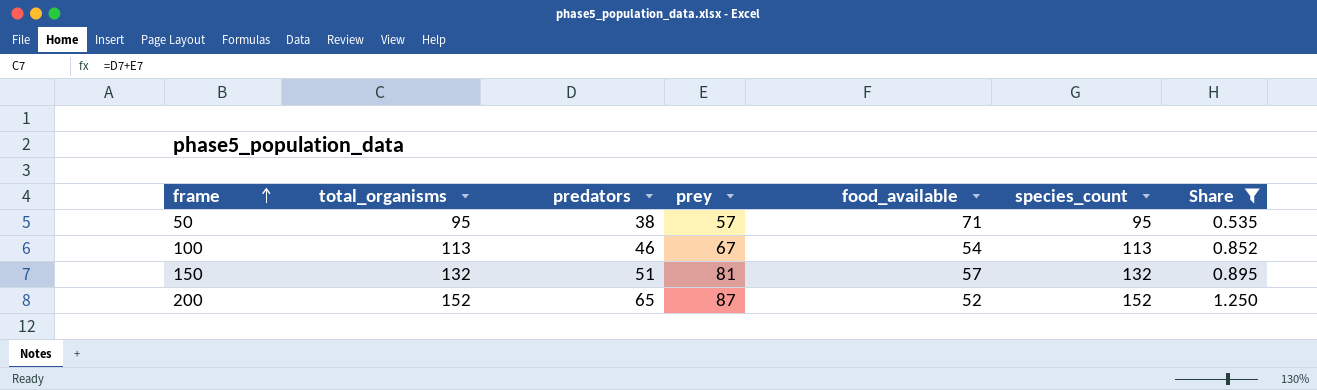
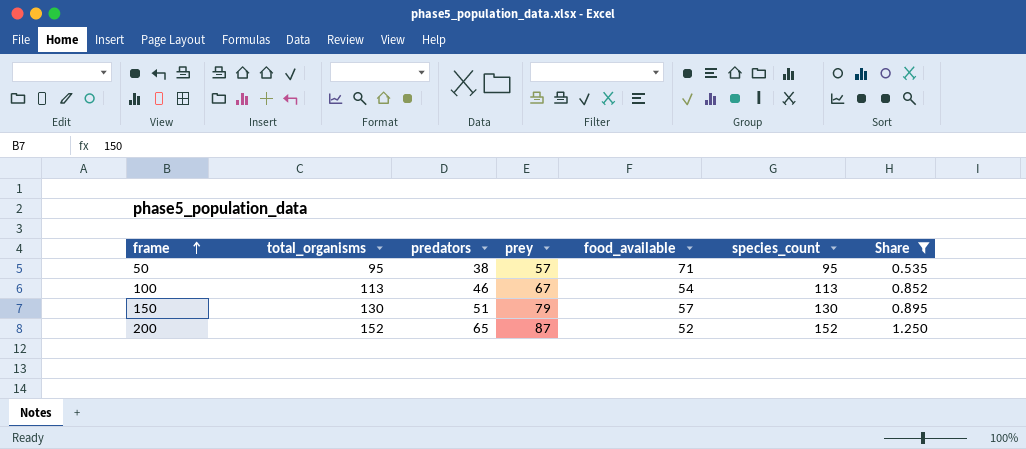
150 | total_organisms: 132 -> 130
150 | prey: 81 -> 79
150 | species_count: 132 -> 130

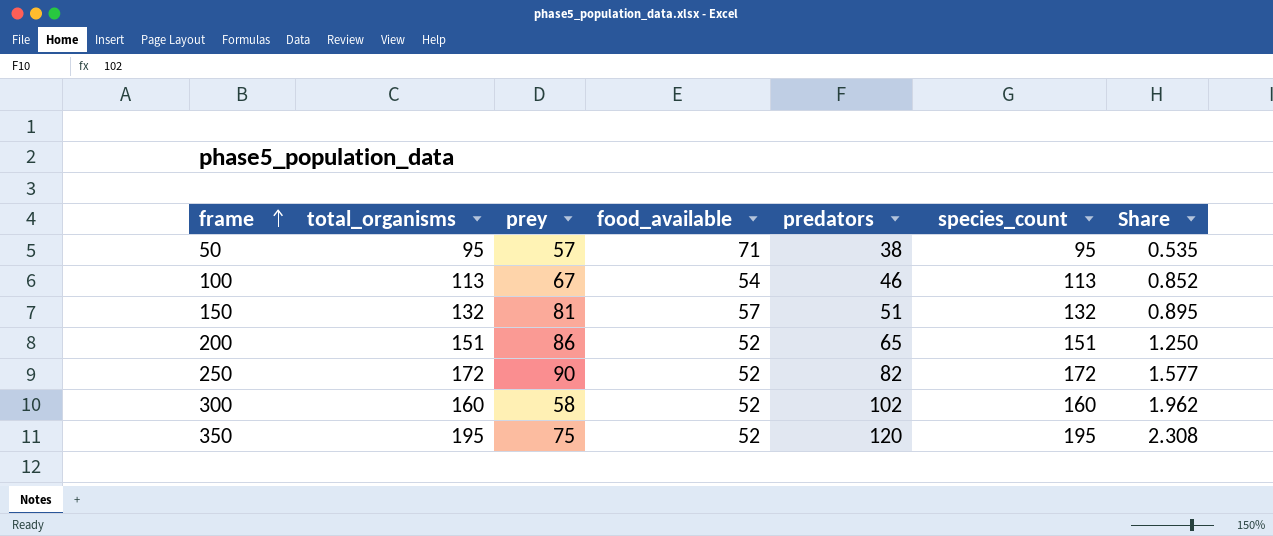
filter: Share <= 1.250 -> none
column predators | position: 3 -> 5
150 | total_organisms: 130 -> 132
150 | prey: 79 -> 81
150 | species_count: 130 -> 132
200 | total_organisms: 152 -> 151
200 | prey: 87 -> 86
200 | species_count: 152 -> 151

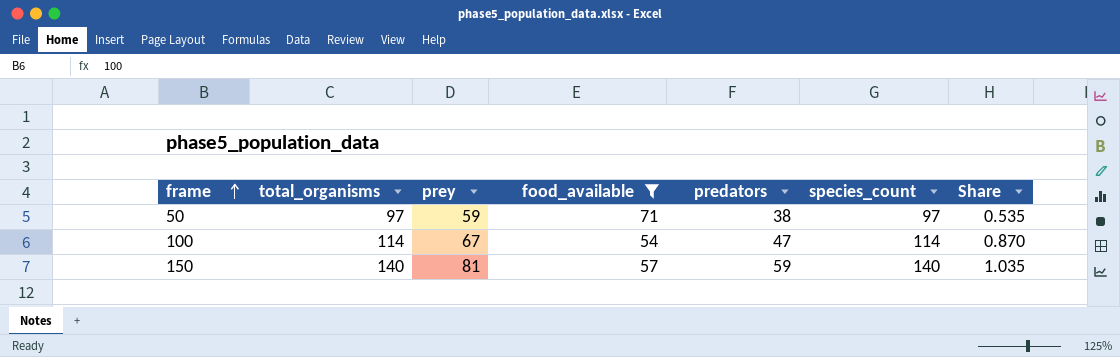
filter: none -> food_available != 52
50 | total_organisms: 95 -> 97
50 | prey: 57 -> 59
50 | species_count: 95 -> 97
100 | total_organisms: 113 -> 114
100 | predators: 46 -> 47
100 | species_count: 113 -> 114
100 | Share: 0.852 -> 0.870
150 | total_organisms: 132 -> 140
150 | predators: 51 -> 59
150 | species_count: 132 -> 140
150 | Share: 0.895 -> 1.035

